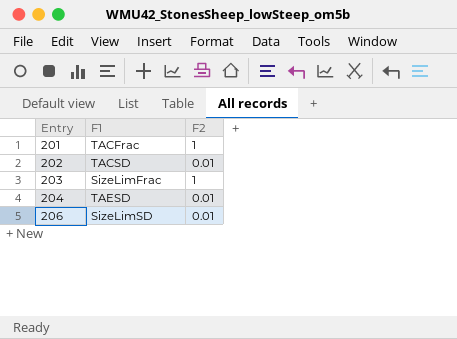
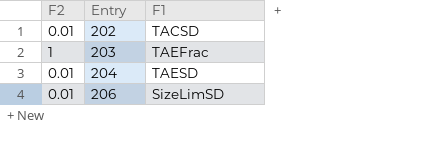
column F2 | position: 3 -> 1
row 201: TACFrac | 1 -> none
203 | F1: SizeLimFrac -> TAEFrac

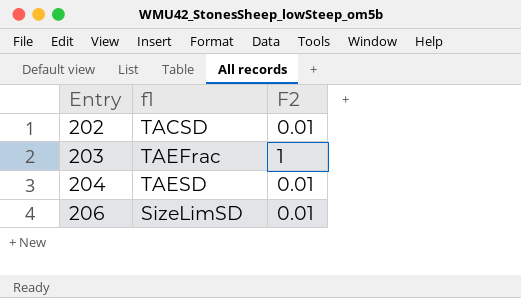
column name: F1 -> f1
column F2 | position: 1 -> 3

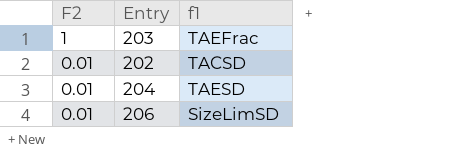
row order: Entry ascending -> F2 descending
column F2 | position: 3 -> 1

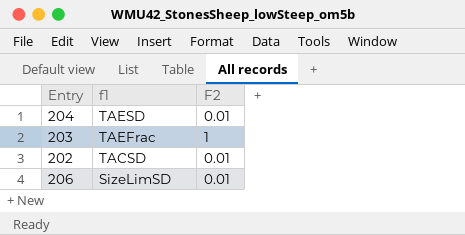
row order: F2 descending -> f1 descending
column F2 | position: 1 -> 3

